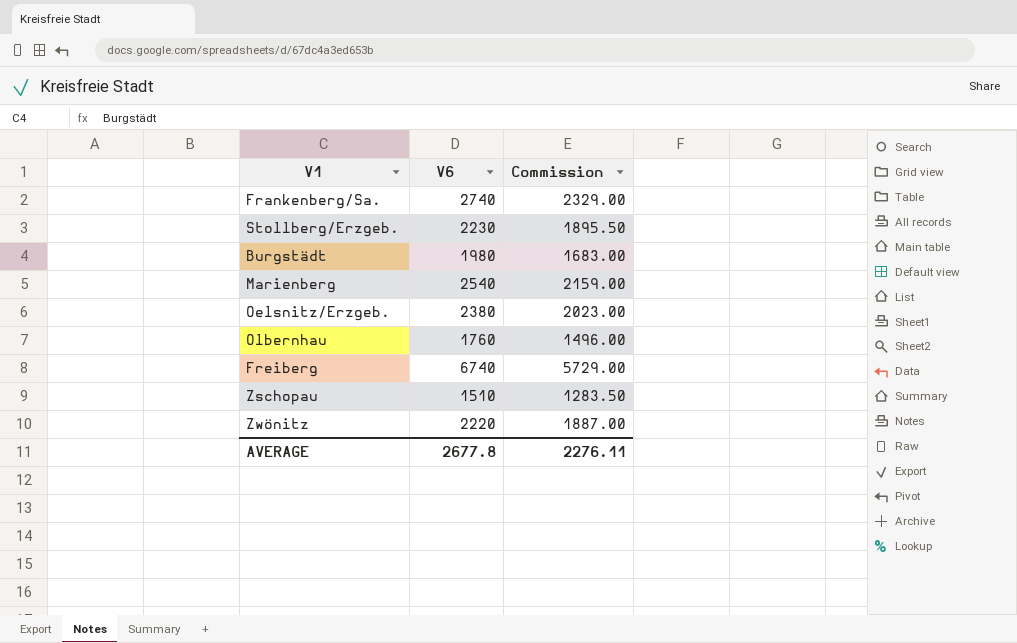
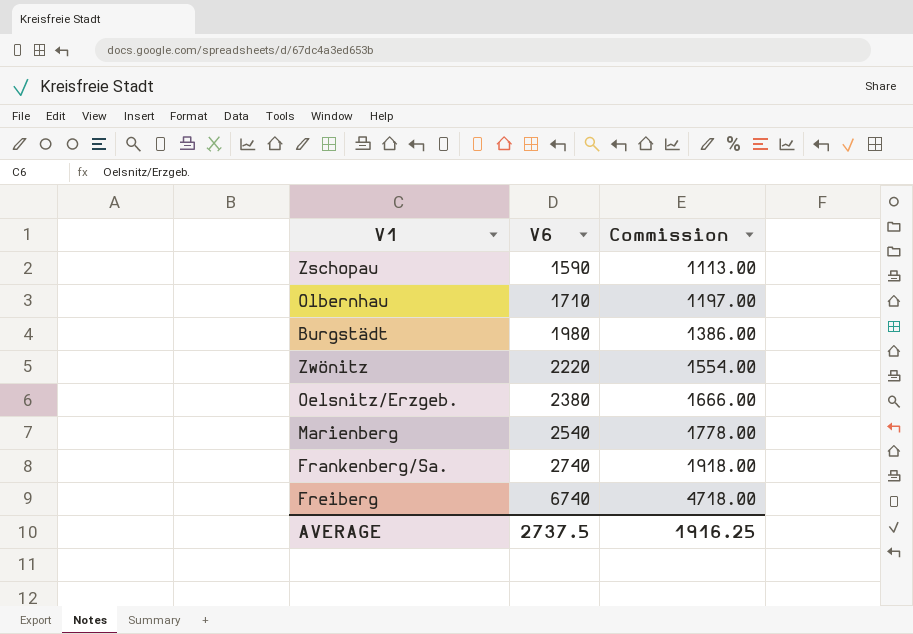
row order: none -> V6 ascending
column Commission | formula: [V6] * 0.85 -> [V6] * 0.7
row Stollberg/Erzgeb.: 2230 | 1895.50 -> none
Zschopau | V6: 1510 -> 1590
Olbernhau | V6: 1760 -> 1710
AVERAGE | V6: 2677.8 -> 2737.5
AVERAGE | Commission: 2276.11 -> 1916.25

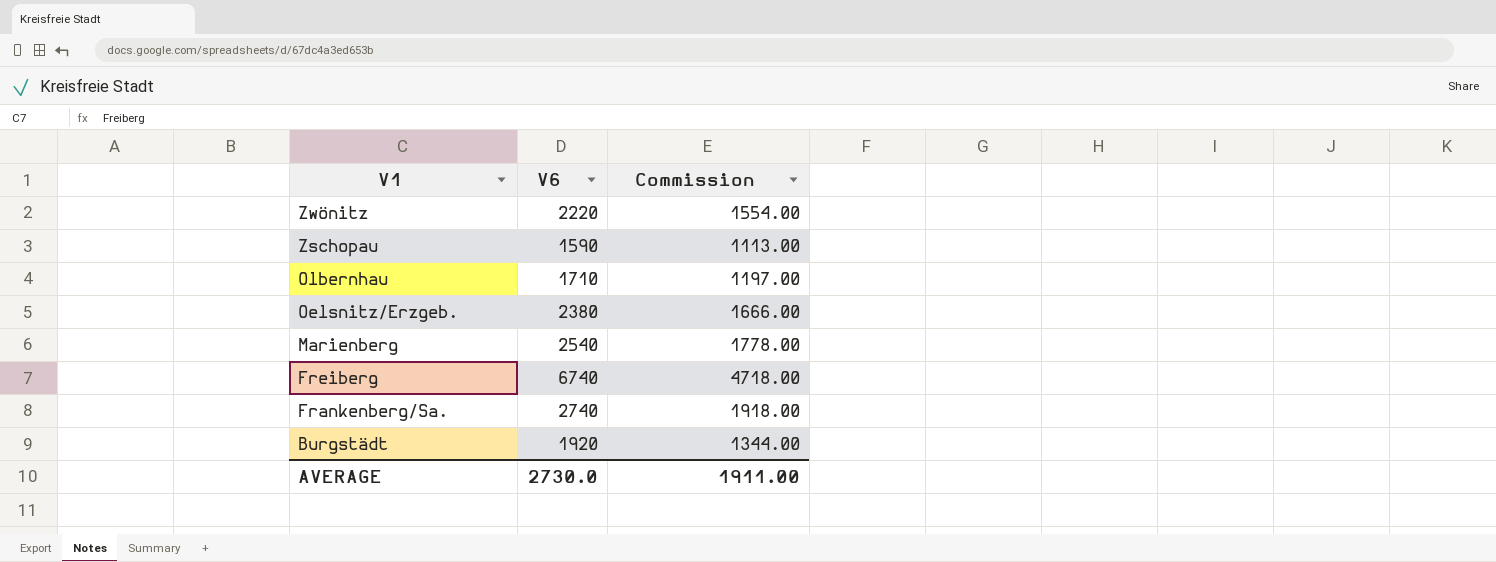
row order: V6 ascending -> V1 descending
Burgstädt | V6: 1980 -> 1920
Burgstädt | Commission: 1386.00 -> 1344.00
AVERAGE | V6: 2737.5 -> 2730.0
AVERAGE | Commission: 1916.25 -> 1911.00

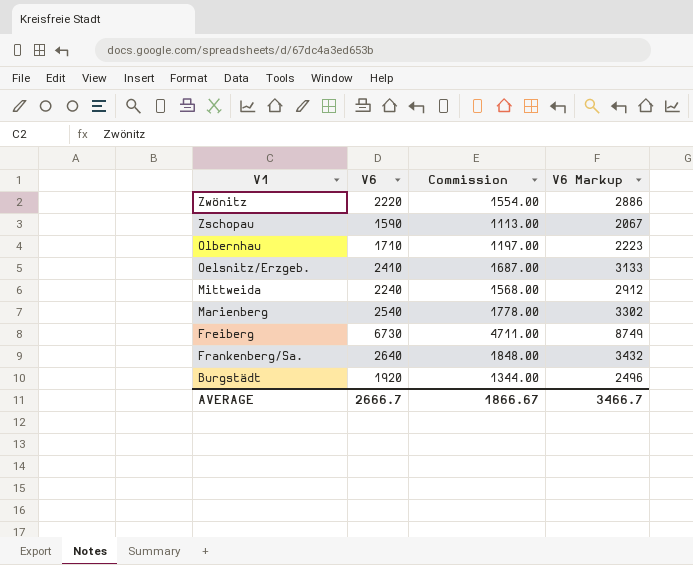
column V6 Markup | formula: none -> [V6] * 1.3
Oelsnitz/Erzgeb. | V6: 2380 -> 2410
Oelsnitz/Erzgeb. | Commission: 1666.00 -> 1687.00
row Mittweida: none -> 2240 | 1568.00 | 2912
Freiberg | V6: 6740 -> 6730
Freiberg | Commission: 4718.00 -> 4711.00
Frankenberg/Sa. | V6: 2740 -> 2640
Frankenberg/Sa. | Commission: 1918.00 -> 1848.00
AVERAGE | V6: 2730.0 -> 2666.7
AVERAGE | Commission: 1911.00 -> 1866.67

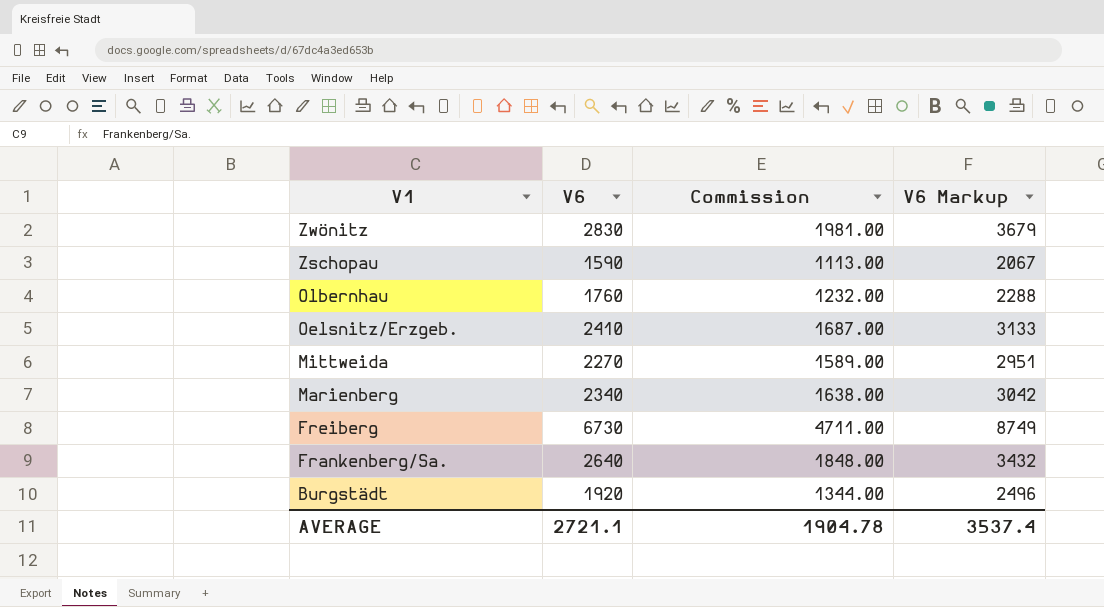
Zwönitz | V6: 2220 -> 2830
Zwönitz | Commission: 1554.00 -> 1981.00
Zwönitz | V6 Markup: 2886 -> 3679
Olbernhau | V6: 1710 -> 1760
Olbernhau | Commission: 1197.00 -> 1232.00
Olbernhau | V6 Markup: 2223 -> 2288
Mittweida | V6: 2240 -> 2270
Mittweida | Commission: 1568.00 -> 1589.00
Mittweida | V6 Markup: 2912 -> 2951
Marienberg | V6: 2540 -> 2340
Marienberg | Commission: 1778.00 -> 1638.00
Marienberg | V6 Markup: 3302 -> 3042
AVERAGE | V6: 2666.7 -> 2721.1
AVERAGE | Commission: 1866.67 -> 1904.78
AVERAGE | V6 Markup: 3466.7 -> 3537.4

